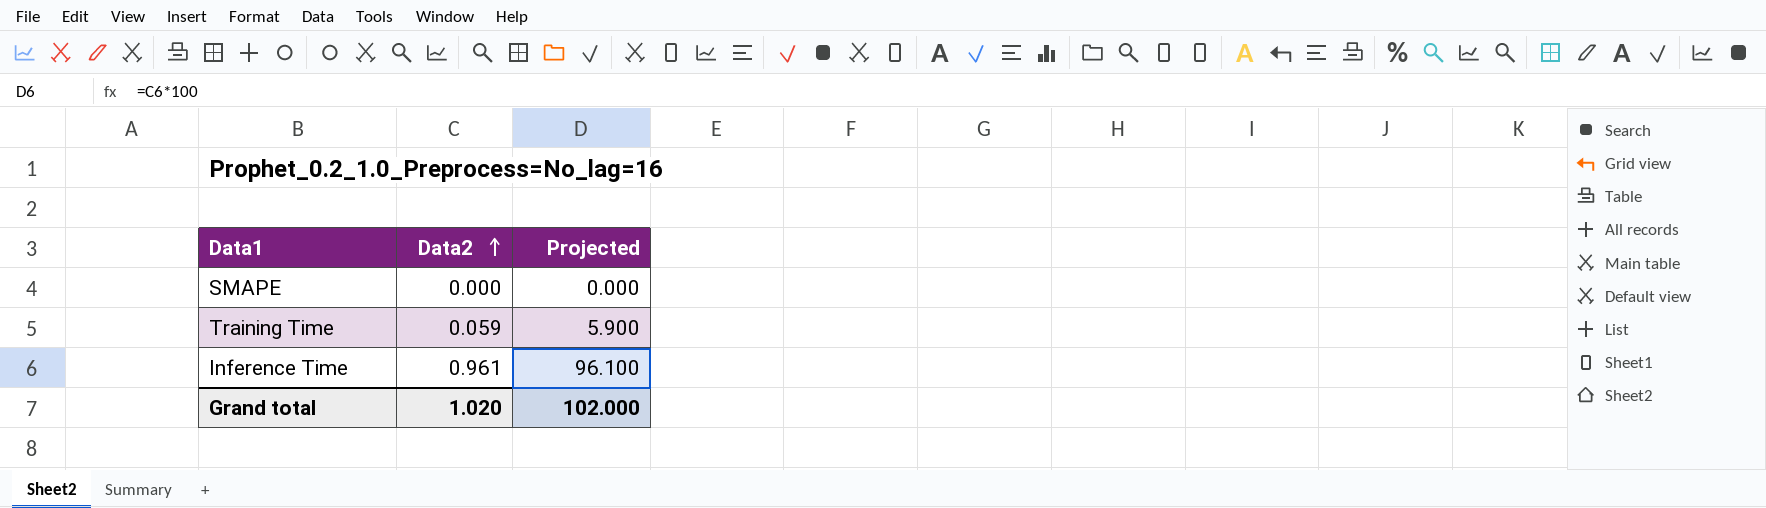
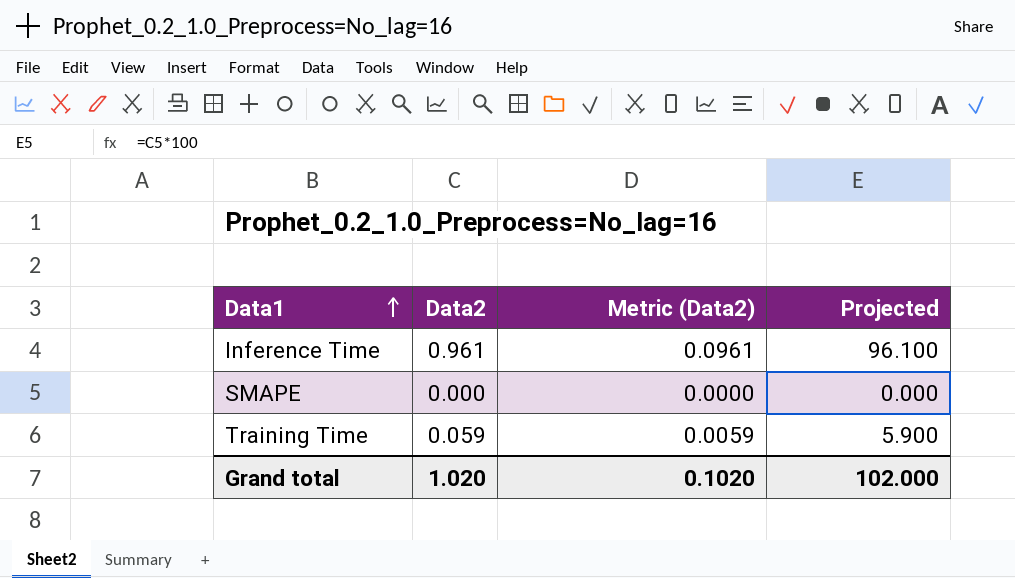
row order: Data2 ascending -> Data1 ascending
column Metric (Data2) | formula: none -> [Data2] * 0.1

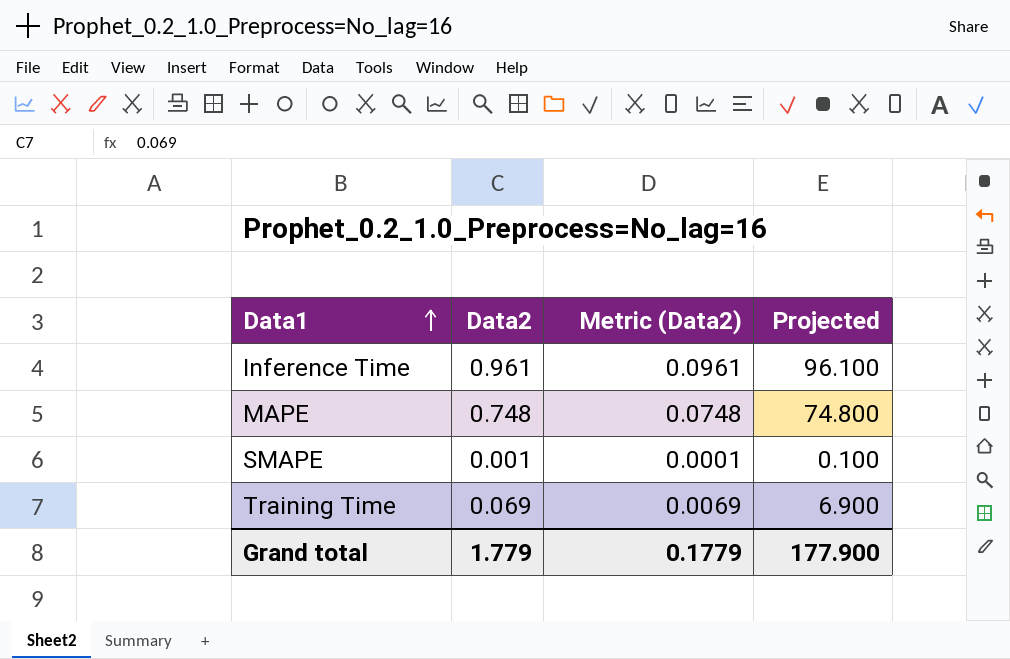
row MAPE: none -> 0.748 | 0.0748 | 74.800
SMAPE | Data2: 0.000 -> 0.001
SMAPE | Metric (Data2): 0.0000 -> 0.0001
SMAPE | Projected: 0.000 -> 0.100
Training Time | Data2: 0.059 -> 0.069
Training Time | Metric (Data2): 0.0059 -> 0.0069
Training Time | Projected: 5.900 -> 6.900
Grand total | Data2: 1.020 -> 1.779
Grand total | Metric (Data2): 0.1020 -> 0.1779
Grand total | Projected: 102.000 -> 177.900

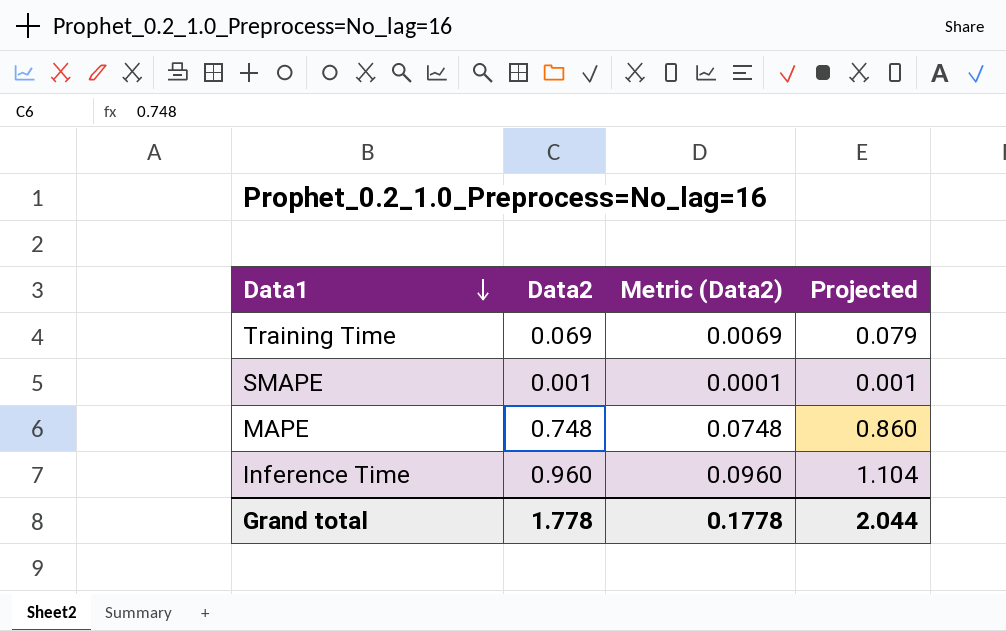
row order: Data1 ascending -> Data1 descending
column Projected | formula: [Data2] * 100 -> [Data2] * 1.15
Inference Time | Data2: 0.961 -> 0.960
Inference Time | Metric (Data2): 0.0961 -> 0.0960
Grand total | Data2: 1.779 -> 1.778
Grand total | Metric (Data2): 0.1779 -> 0.1778
Grand total | Projected: 177.900 -> 2.044

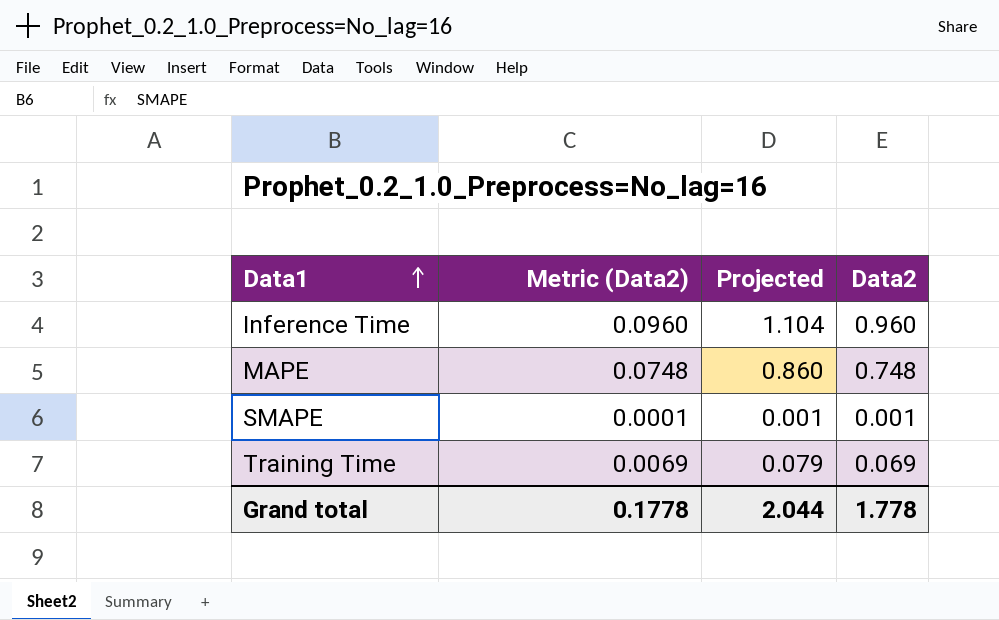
row order: Data1 descending -> Data1 ascending
column Data2 | position: 2 -> 4

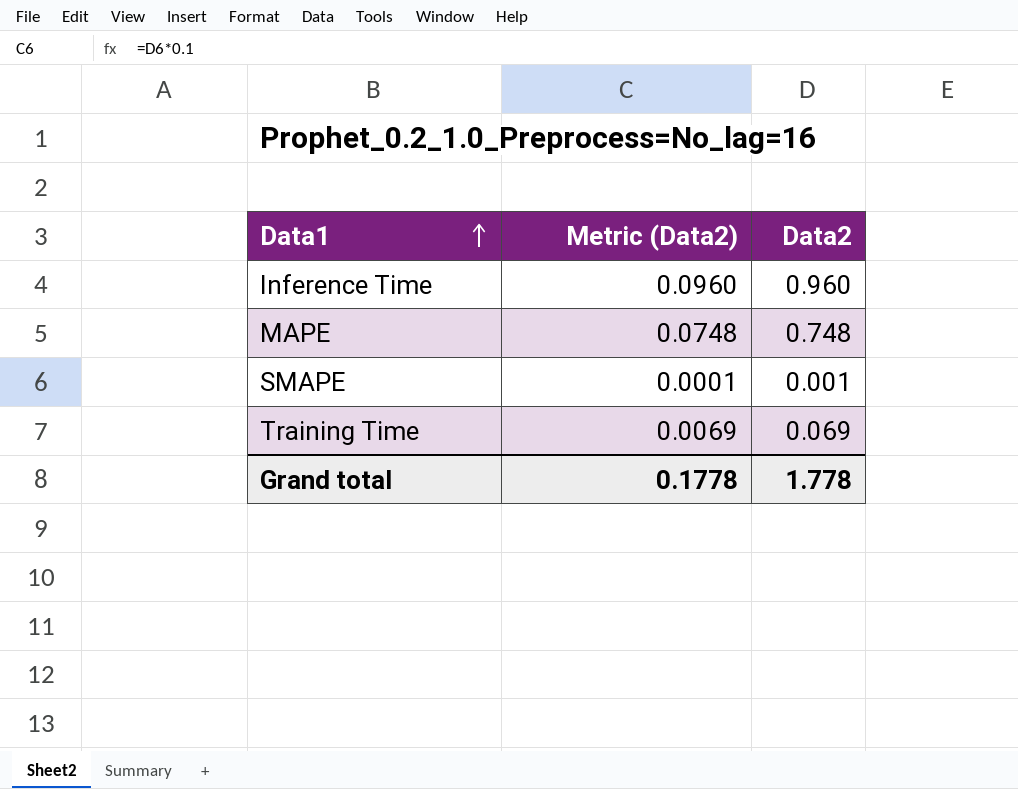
column Projected | formula: [Data2] * 1.15 -> none

